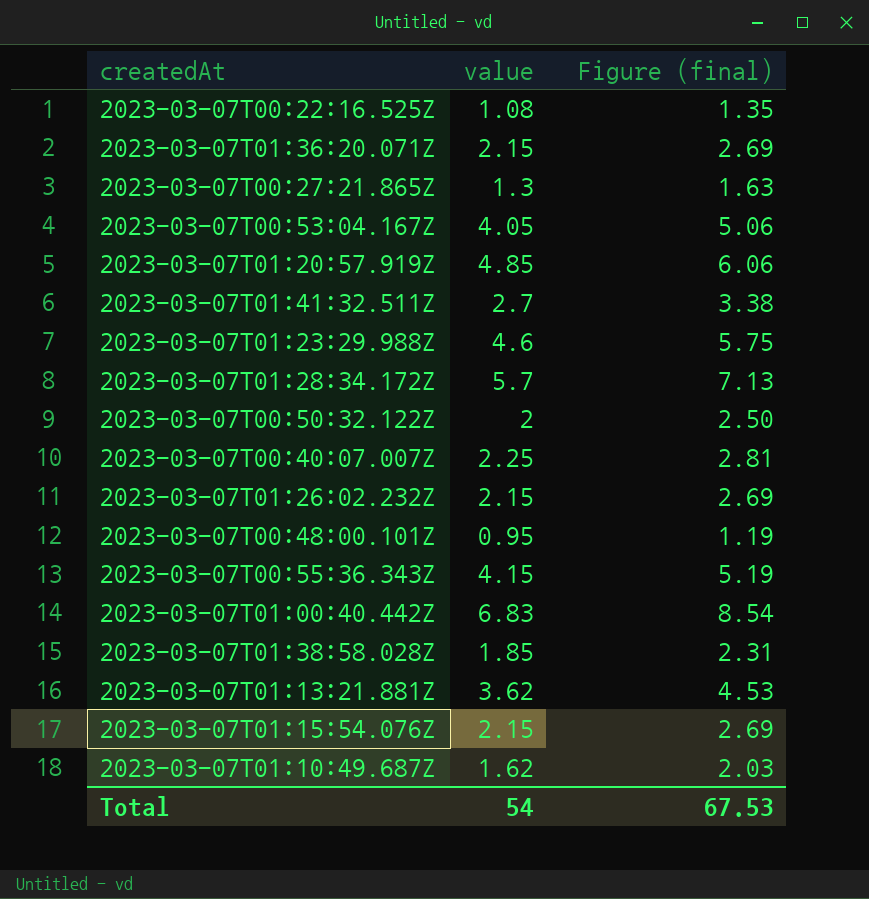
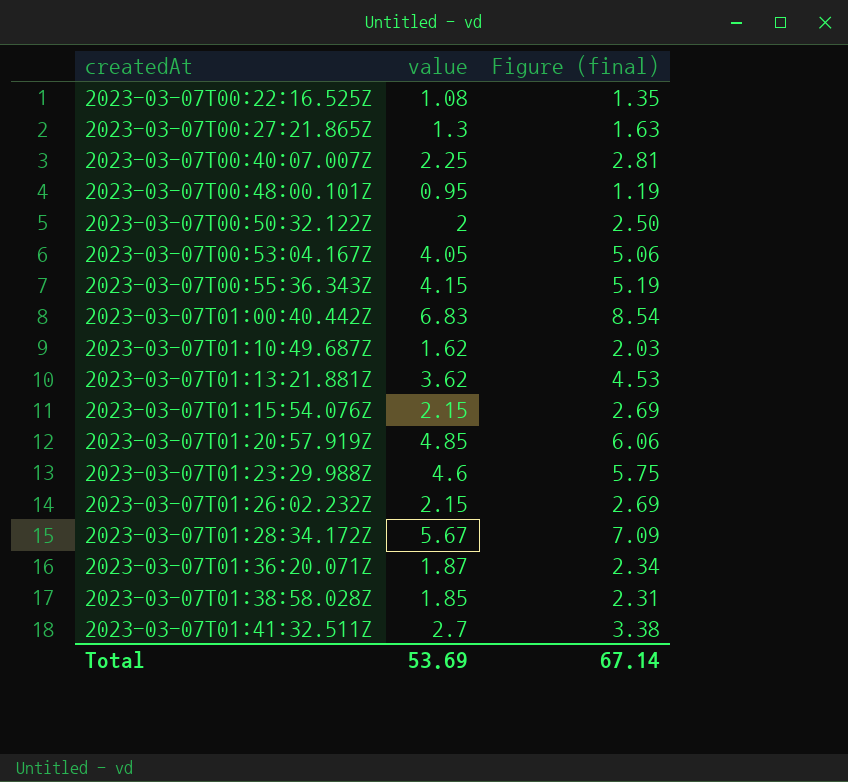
row order: none -> createdAt ascending
2023-03-07T01:28:34.172Z | value: 5.7 -> 5.67
2023-03-07T01:28:34.172Z | Figure (final): 7.13 -> 7.09
2023-03-07T01:36:20.071Z | value: 2.15 -> 1.87
2023-03-07T01:36:20.071Z | Figure (final): 2.69 -> 2.34
Total | value: 54 -> 53.69
Total | Figure (final): 67.53 -> 67.14

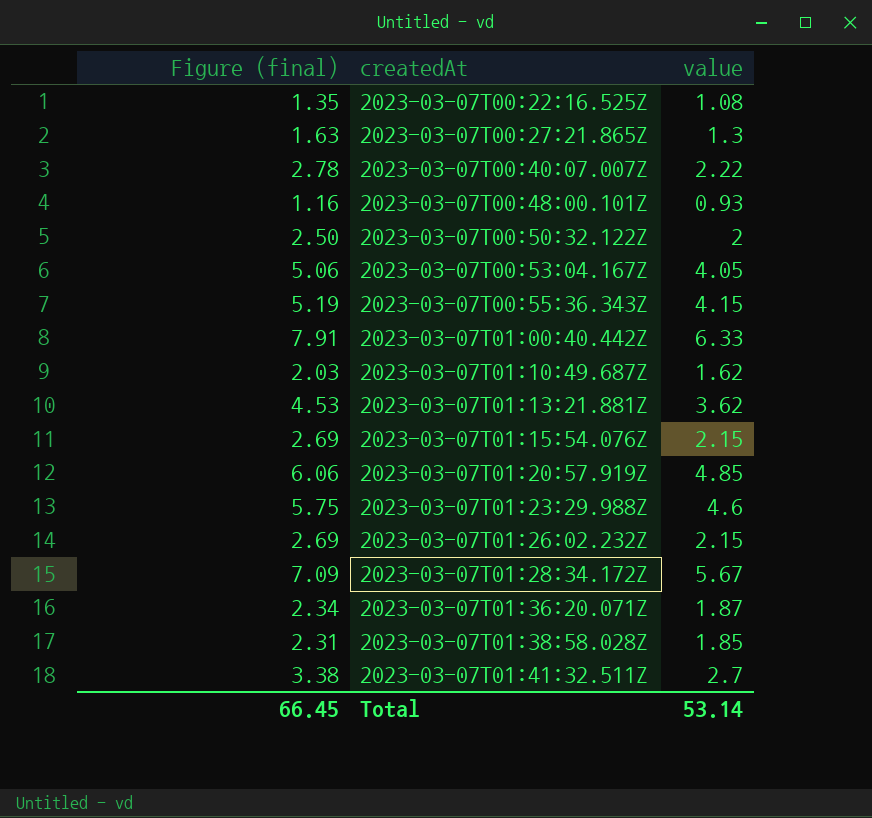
column Figure (final) | position: 3 -> 1
2023-03-07T00:40:07.007Z | Figure (final): 2.81 -> 2.78
2023-03-07T00:40:07.007Z | value: 2.25 -> 2.22
2023-03-07T00:48:00.101Z | Figure (final): 1.19 -> 1.16
2023-03-07T00:48:00.101Z | value: 0.95 -> 0.93
2023-03-07T01:00:40.442Z | Figure (final): 8.54 -> 7.91
2023-03-07T01:00:40.442Z | value: 6.83 -> 6.33
Total | Figure (final): 67.14 -> 66.45
Total | value: 53.69 -> 53.14

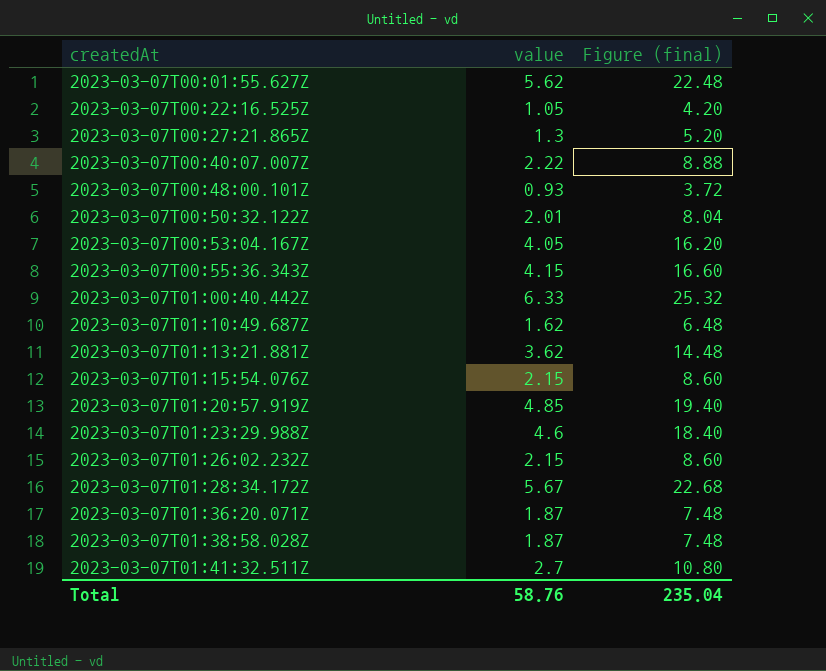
column Figure (final) | formula: [value] * 1.25 -> [value] * 4
column Figure (final) | position: 1 -> 3
row 2023-03-07T00:01:55.627Z: none -> 5.62 | 22.48
2023-03-07T00:22:16.525Z | value: 1.08 -> 1.05
2023-03-07T00:50:32.122Z | value: 2 -> 2.01
2023-03-07T01:38:58.028Z | value: 1.85 -> 1.87
Total | value: 53.14 -> 58.76
Total | Figure (final): 66.45 -> 235.04

